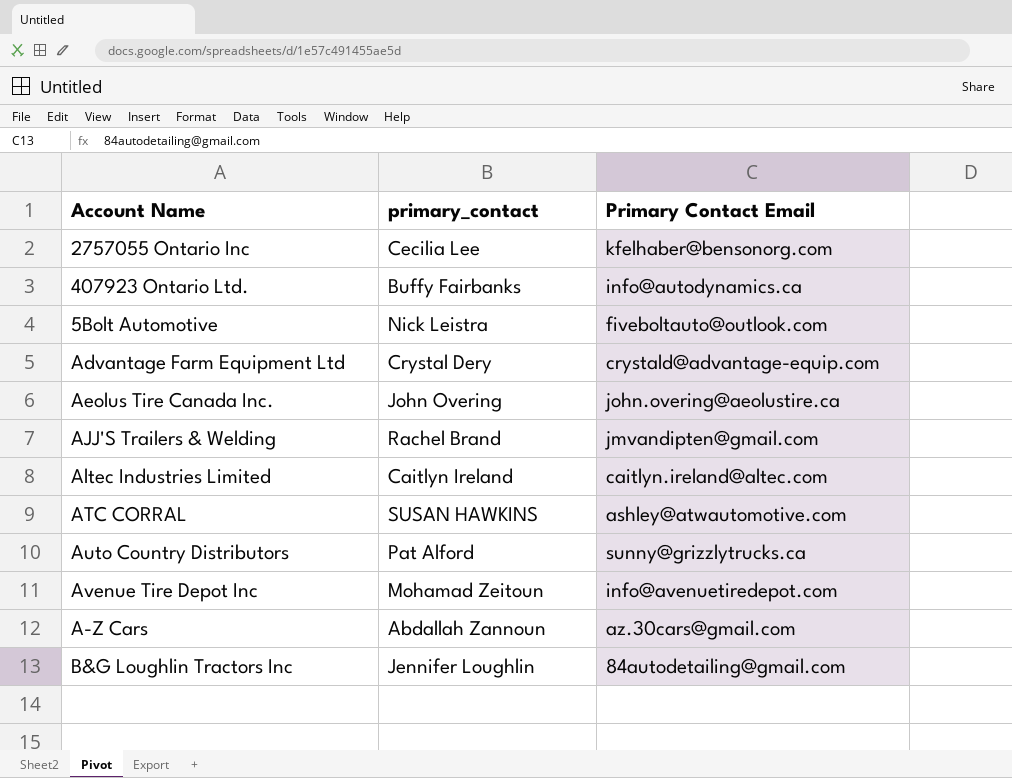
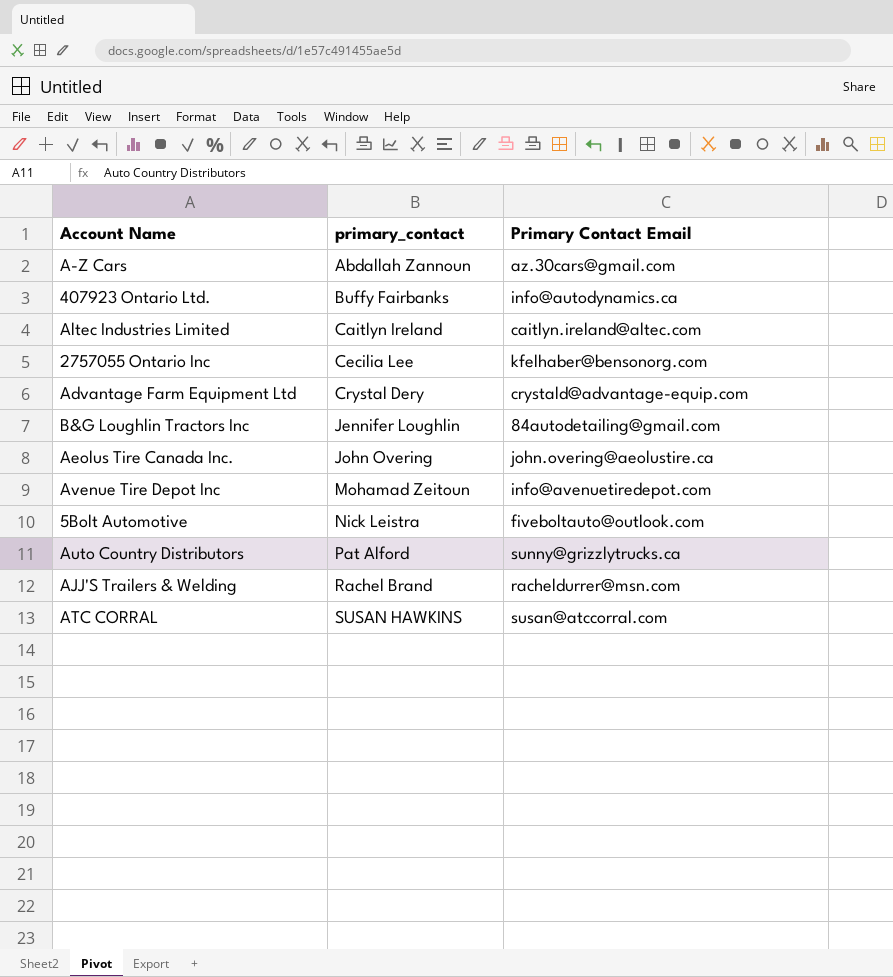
row order: none -> primary_contact ascending
AJJ'S Trailers & Welding | Primary Contact Email: jmvandipten@gmail.com -> racheldurrer@msn.com
ATC CORRAL | Primary Contact Email: ashley@atwautomotive.com -> susan@atccorral.com

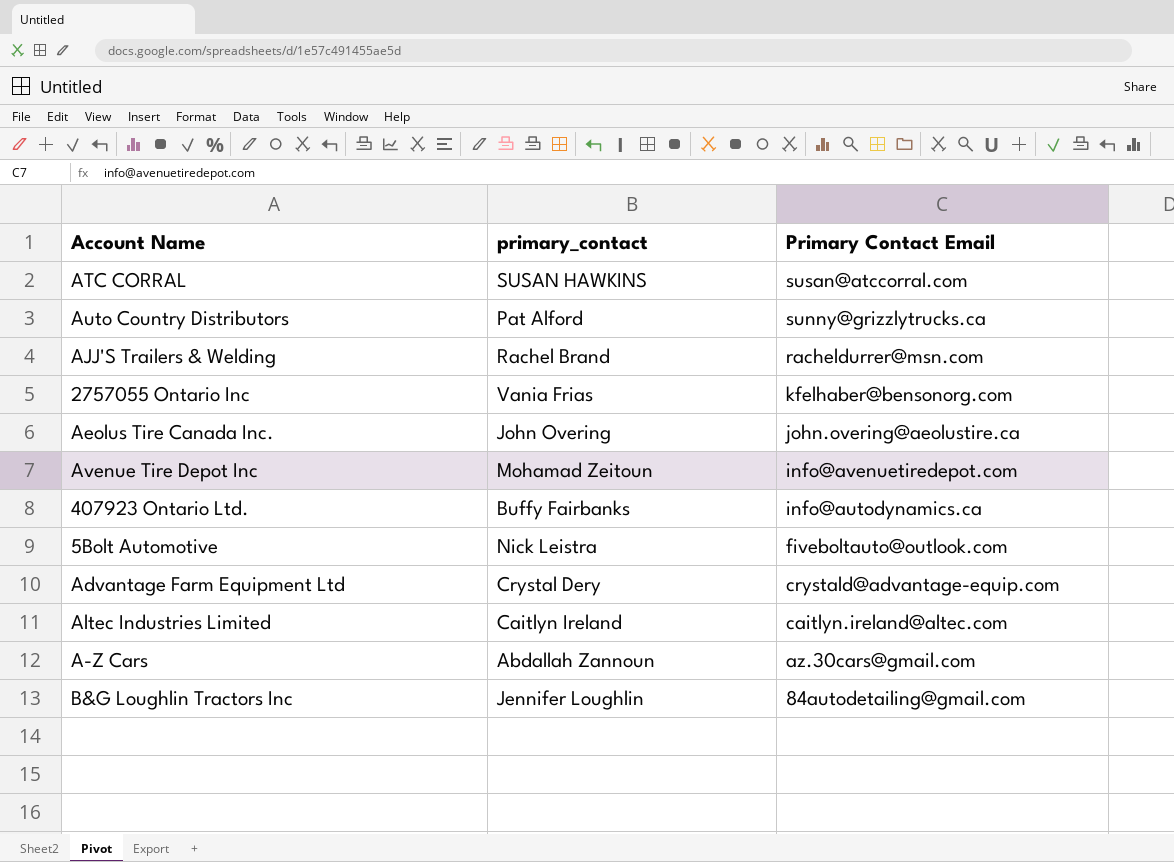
row order: primary_contact ascending -> Primary Contact Email descending
2757055 Ontario Inc | primary_contact: Cecilia Lee -> Vania Frias

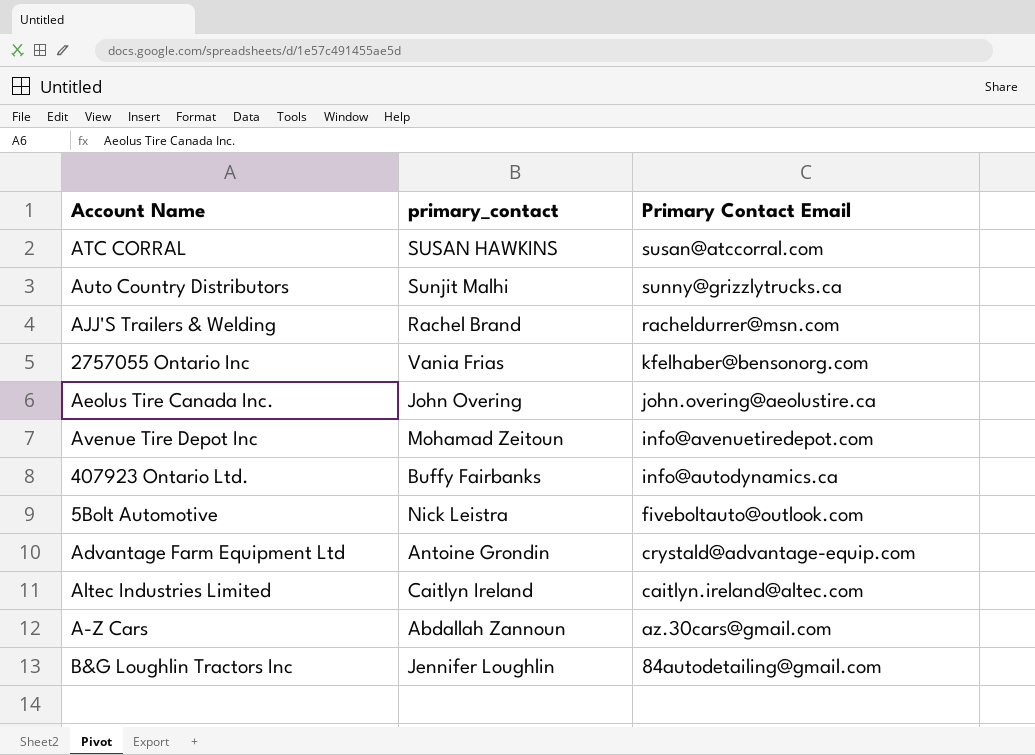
Auto Country Distributors | primary_contact: Pat Alford -> Sunjit Malhi
Advantage Farm Equipment Ltd | primary_contact: Crystal Dery -> Antoine Grondin

